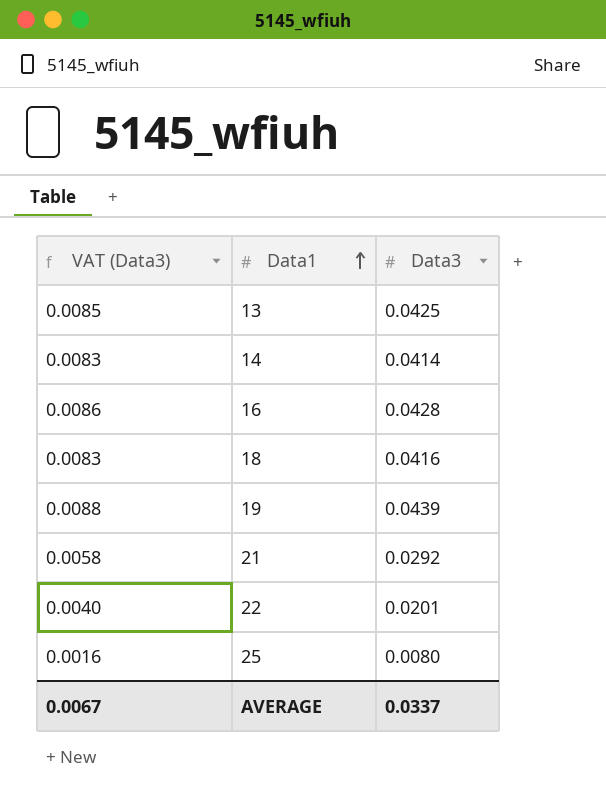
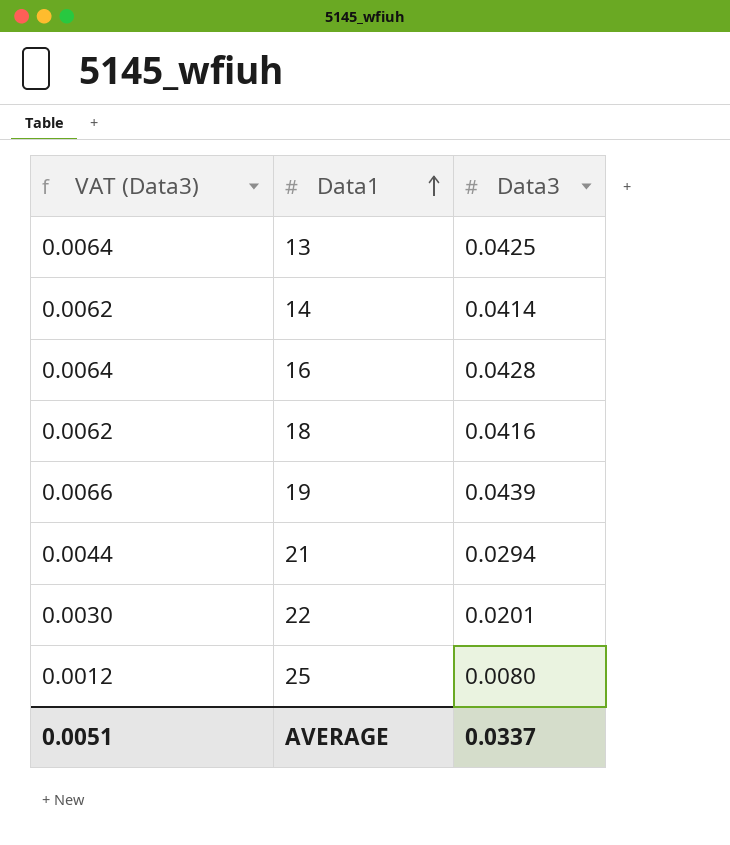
column VAT (Data3) | formula: [Data3] * 0.2 -> [Data3] * 0.15
21 | Data3: 0.0292 -> 0.0294
AVERAGE | VAT (Data3): 0.0067 -> 0.0051

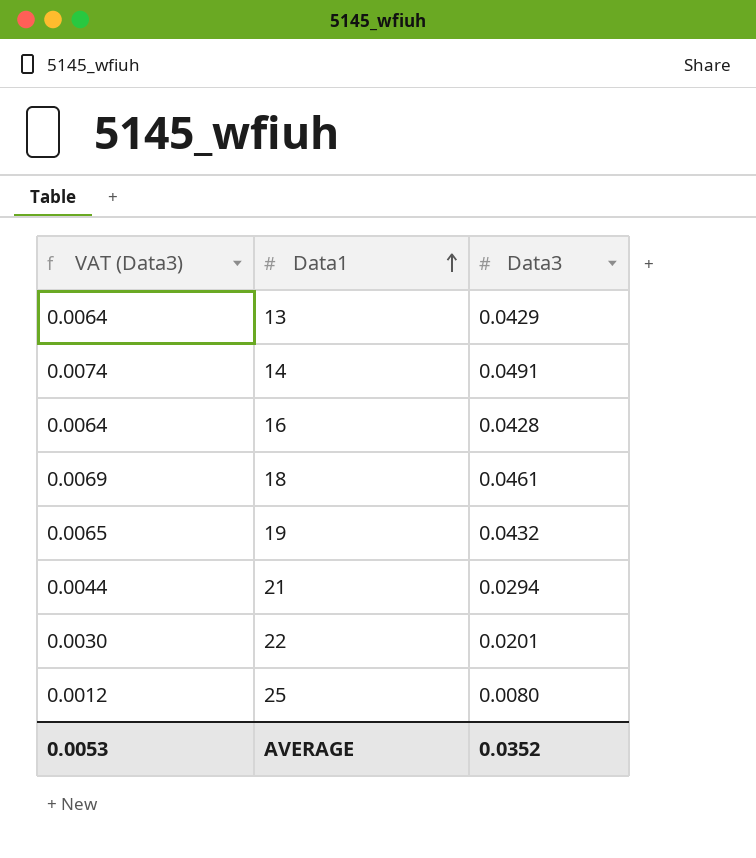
13 | Data3: 0.0425 -> 0.0429
14 | VAT (Data3): 0.0062 -> 0.0074
14 | Data3: 0.0414 -> 0.0491
18 | VAT (Data3): 0.0062 -> 0.0069
18 | Data3: 0.0416 -> 0.0461
19 | VAT (Data3): 0.0066 -> 0.0065
19 | Data3: 0.0439 -> 0.0432
AVERAGE | VAT (Data3): 0.0051 -> 0.0053
AVERAGE | Data3: 0.0337 -> 0.0352

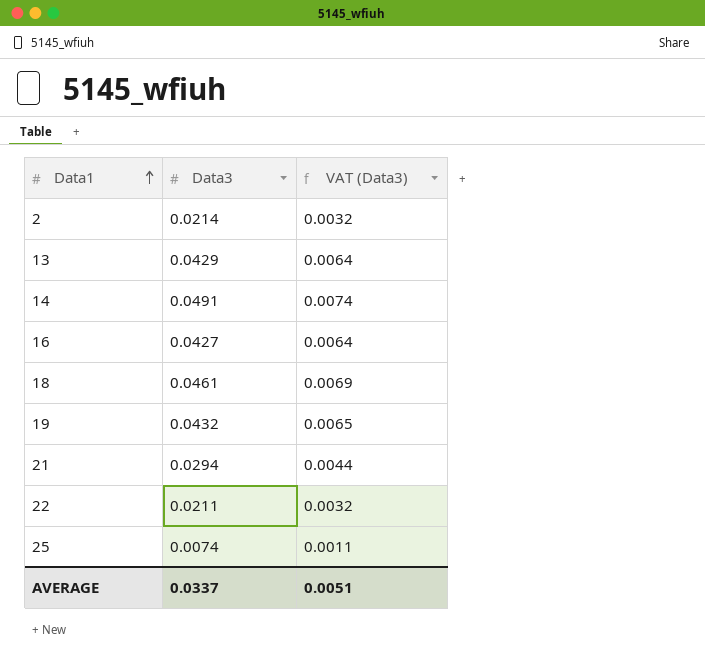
column VAT (Data3) | position: 1 -> 3
row 2: none -> 0.0214 | 0.0032
16 | Data3: 0.0428 -> 0.0427
22 | Data3: 0.0201 -> 0.0211
22 | VAT (Data3): 0.0030 -> 0.0032
25 | Data3: 0.0080 -> 0.0074
25 | VAT (Data3): 0.0012 -> 0.0011
AVERAGE | Data3: 0.0352 -> 0.0337
AVERAGE | VAT (Data3): 0.0053 -> 0.0051

